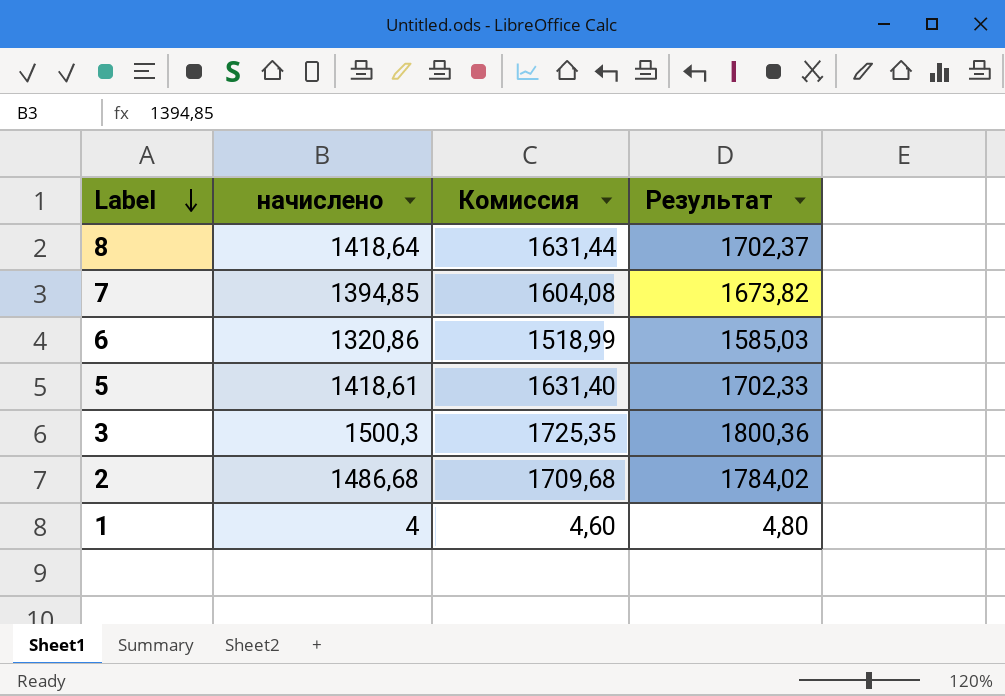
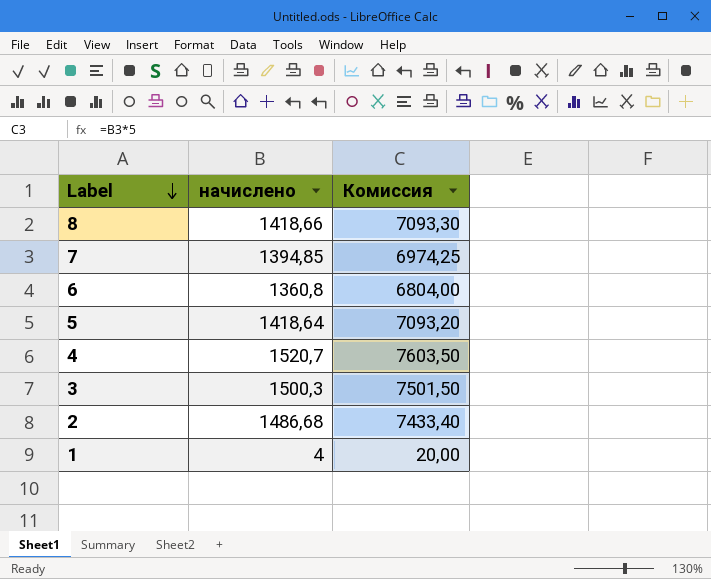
column Результат | formula: [начислено] * 1,2 -> none
column Комиссия | formula: [начислено] * 1,15 -> [начислено] * 5
8 | начислено: 1418,64 -> 1418,66
6 | начислено: 1320,86 -> 1360,8
5 | начислено: 1418,61 -> 1418,64
row 4: none -> 1520,7 | 7603,50

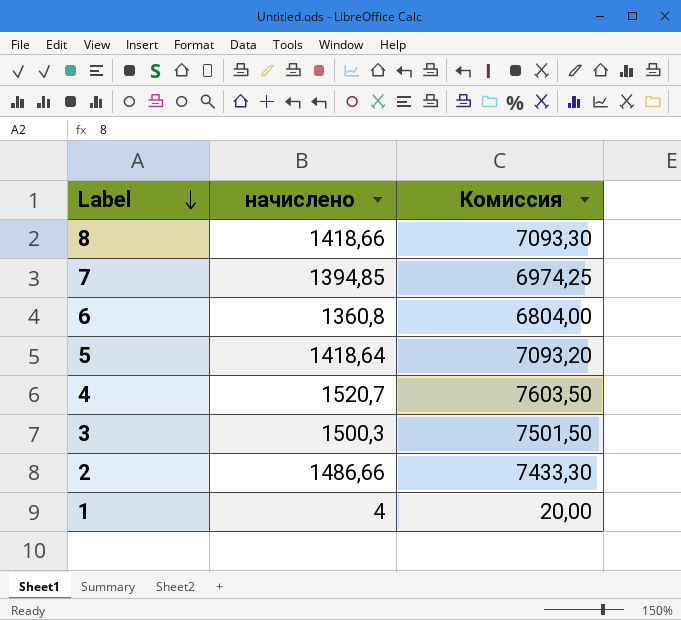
2 | начислено: 1486,68 -> 1486,66
2 | Комиссия: 7433,40 -> 7433,30

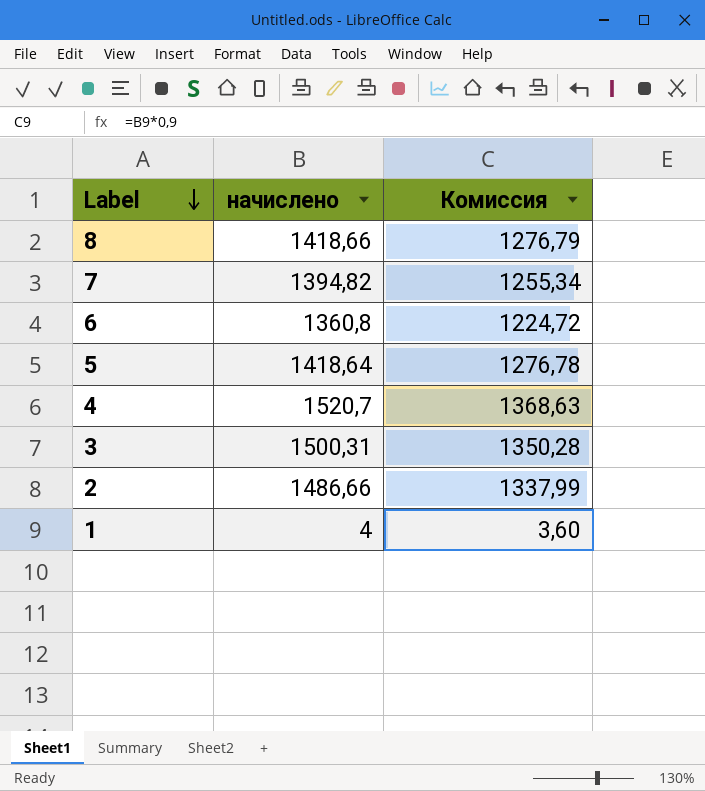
column Комиссия | formula: [начислено] * 5 -> [начислено] * 0,9
7 | начислено: 1394,85 -> 1394,82
3 | начислено: 1500,3 -> 1500,31

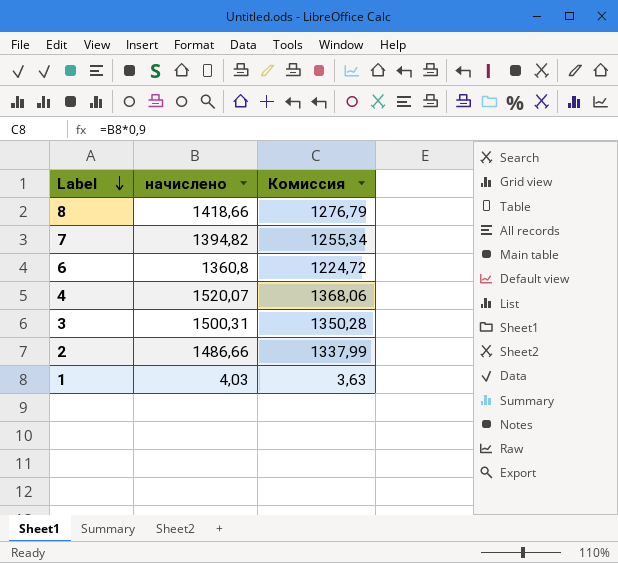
row 5: 1418,64 | 1276,78 -> none
4 | начислено: 1520,7 -> 1520,07
4 | Комиссия: 1368,63 -> 1368,06
1 | начислено: 4 -> 4,03
1 | Комиссия: 3,60 -> 3,63

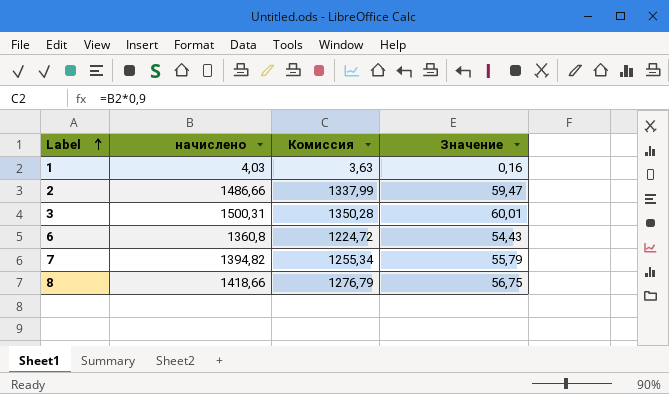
row order: Label descending -> Label ascending
column Значение | formula: none -> [начислено] * 0,04
row 4: 1520,07 | 1368,06 -> none

